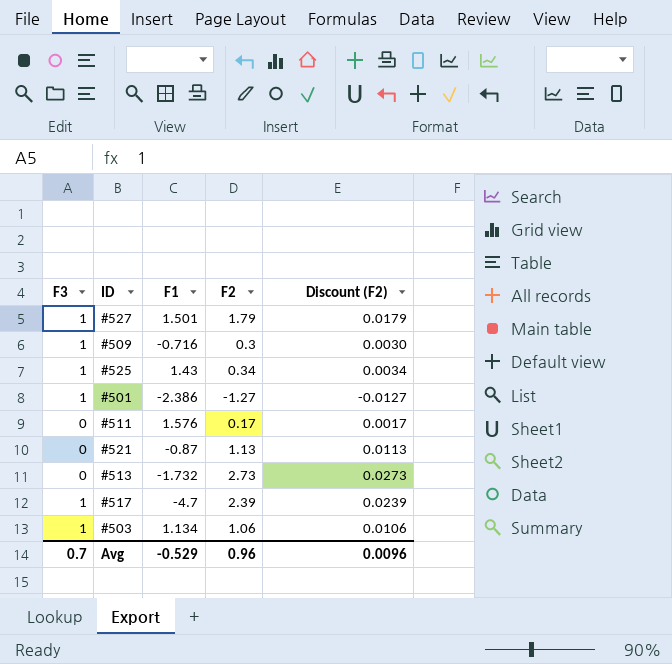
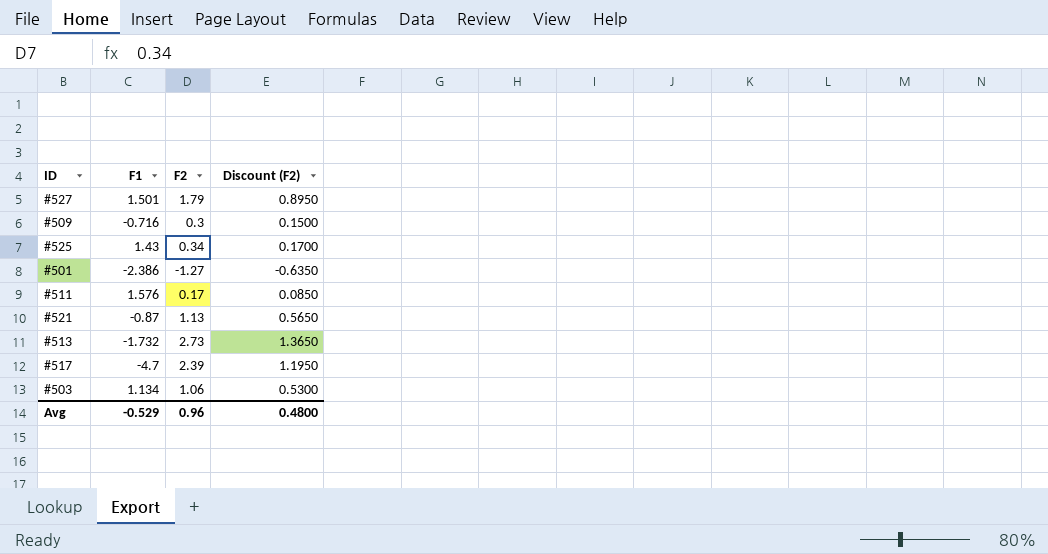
column F3 | position: 1 -> none
column Discount (F2) | formula: [F2] * 0.01 -> [F2] * 0.5
Avg | Discount (F2): 0.0096 -> 0.4800

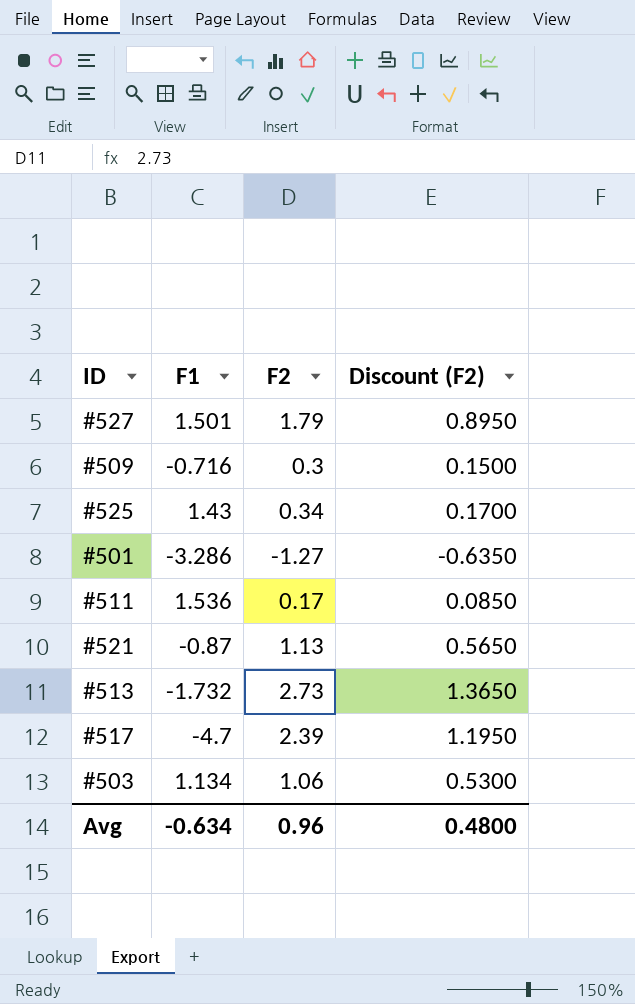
#501 | F1: -2.386 -> -3.286
#511 | F1: 1.576 -> 1.536
Avg | F1: -0.529 -> -0.634

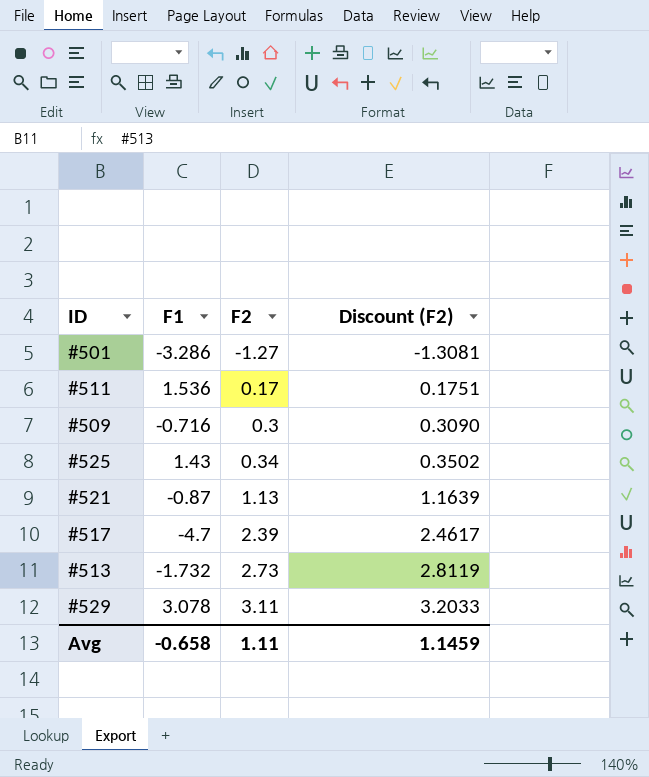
row order: none -> F2 ascending
column Discount (F2) | formula: [F2] * 0.5 -> [F2] * 1.03
row #527: 1.501 | 1.79 | 0.8950 -> none
row #503: 1.134 | 1.06 | 0.5300 -> none
row #529: none -> 3.078 | 3.11 | 3.2033
Avg | F1: -0.634 -> -0.658
Avg | F2: 0.96 -> 1.11
Avg | Discount (F2): 0.4800 -> 1.1459

